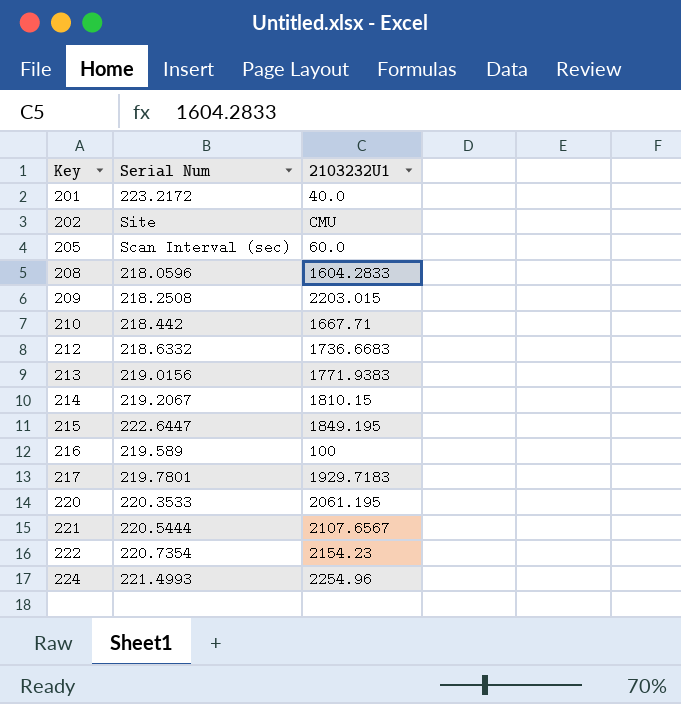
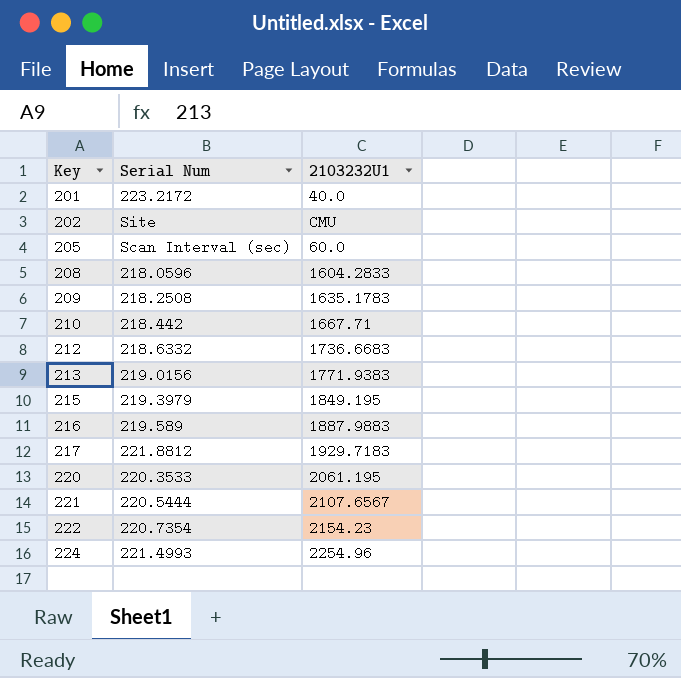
row 214: 219.2067 | 1810.15 -> none
209 | 2103232U1: 2203.015 -> 1635.1783
215 | Serial Num: 222.6447 -> 219.3979
216 | 2103232U1: 100 -> 1887.9883
217 | Serial Num: 219.7801 -> 221.8812

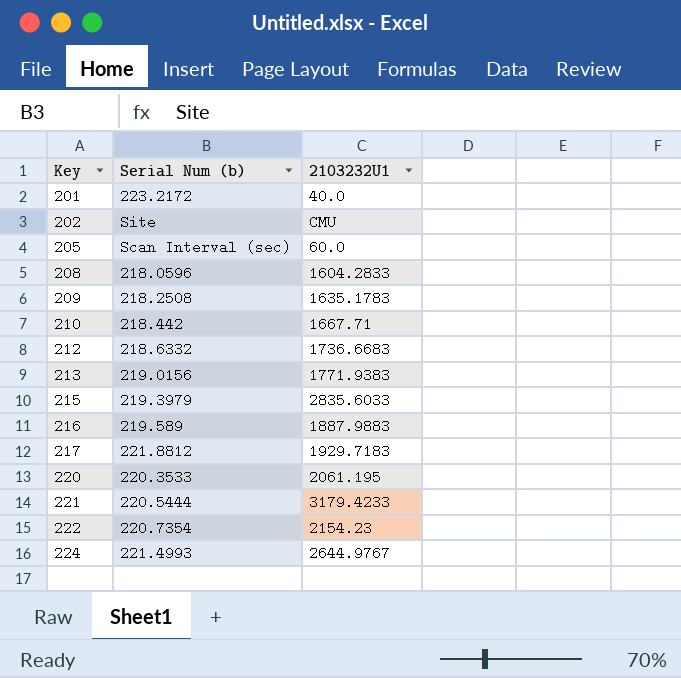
column name: Serial Num -> Serial Num (b)
215 | 2103232U1: 1849.195 -> 2835.6033
221 | 2103232U1: 2107.6567 -> 3179.4233
224 | 2103232U1: 2254.96 -> 2644.9767

